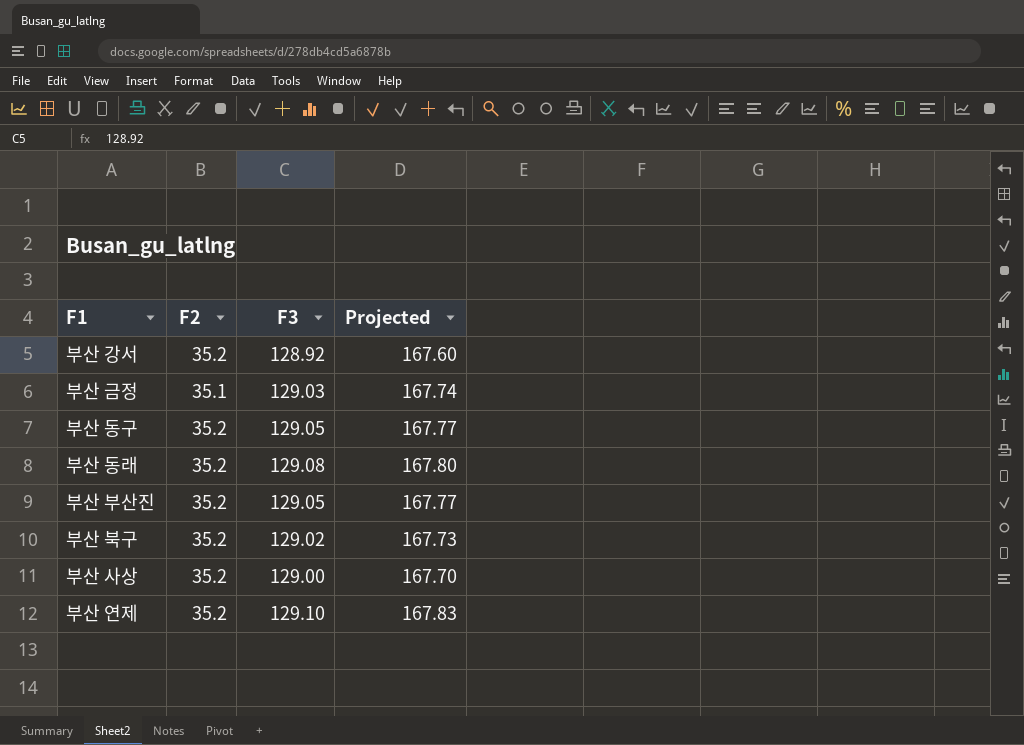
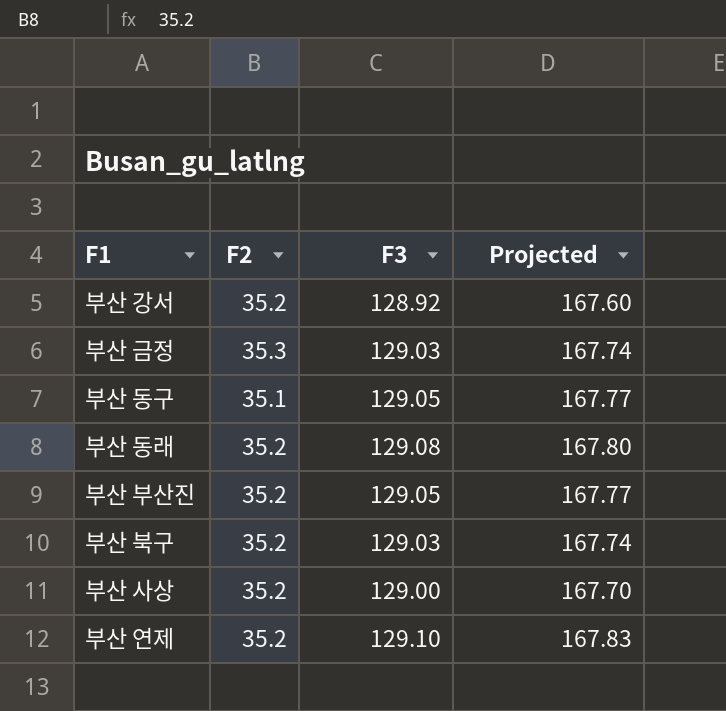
부산 금정 | F2: 35.1 -> 35.3
부산 동구 | F2: 35.2 -> 35.1
부산 북구 | F3: 129.02 -> 129.03
부산 북구 | Projected: 167.73 -> 167.74

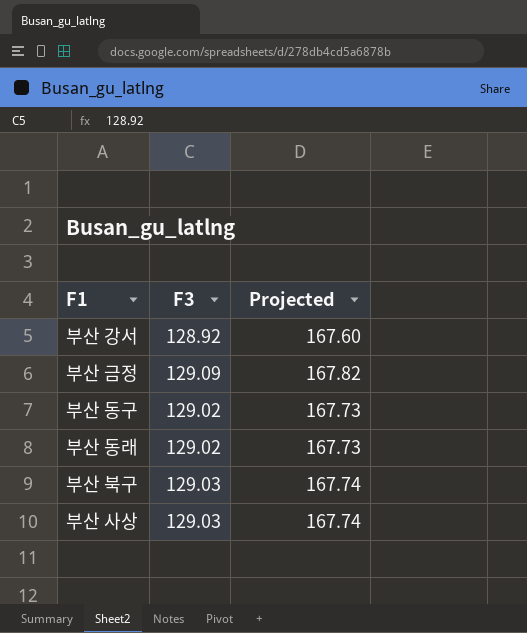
column F2 | position: 2 -> none
row 부산 부산진: 35.2 | 129.05 | 167.77 -> none
row 부산 연제: 35.2 | 129.10 | 167.83 -> none
부산 금정 | F3: 129.03 -> 129.09
부산 금정 | Projected: 167.74 -> 167.82
부산 동구 | F3: 129.05 -> 129.02
부산 동구 | Projected: 167.77 -> 167.73
부산 동래 | F3: 129.08 -> 129.02
부산 동래 | Projected: 167.80 -> 167.73
부산 사상 | F3: 129.00 -> 129.03
부산 사상 | Projected: 167.70 -> 167.74

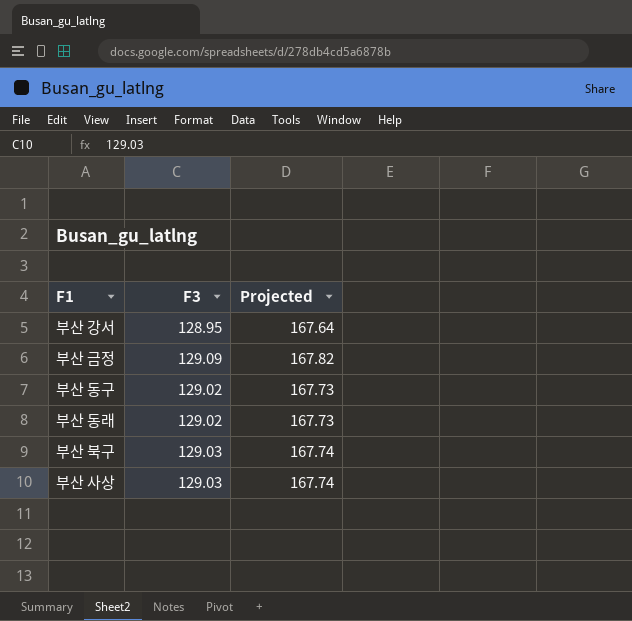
부산 강서 | F3: 128.92 -> 128.95
부산 강서 | Projected: 167.60 -> 167.64

